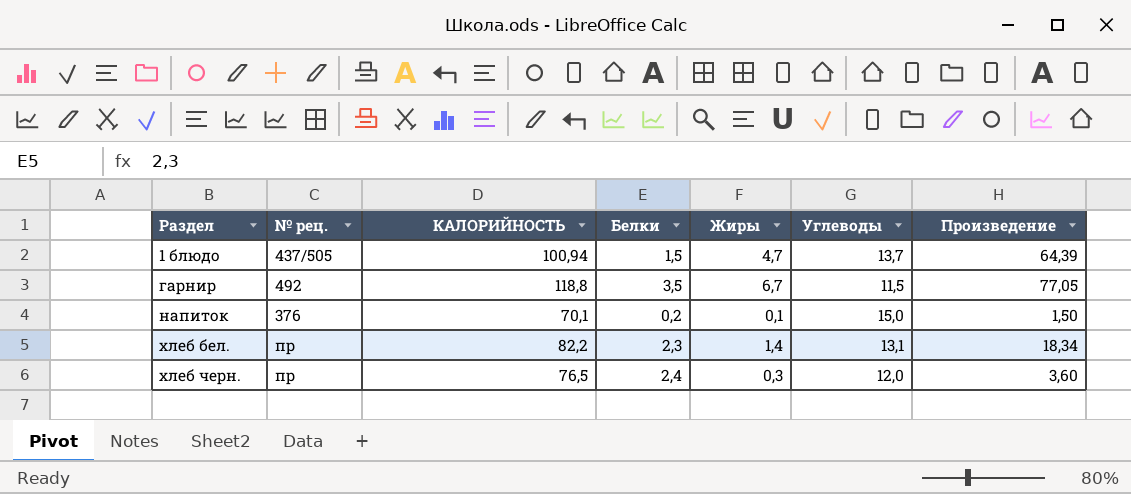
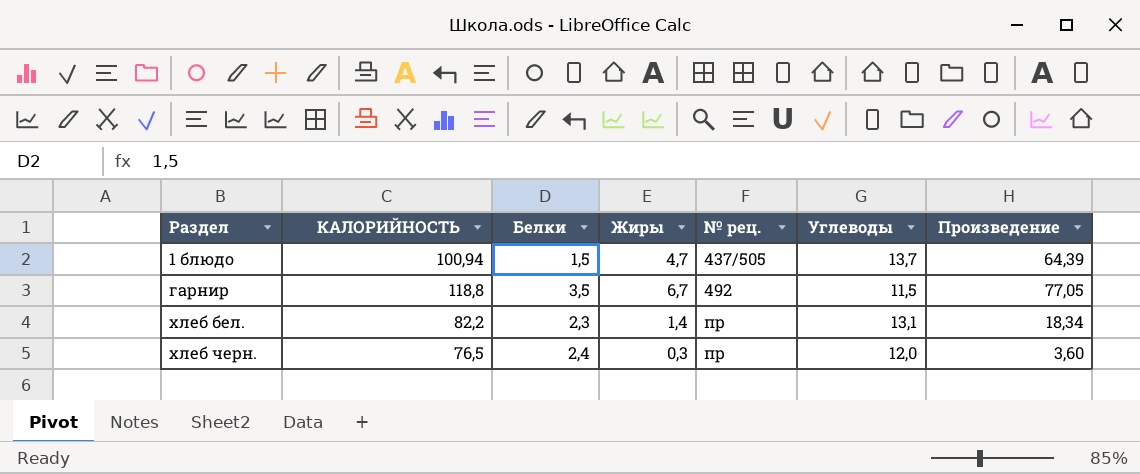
column № рец. | position: 2 -> 5
row напиток: 376 | 70,1 | 0,2 | 0,1 | 15,0 | 1,50 -> none

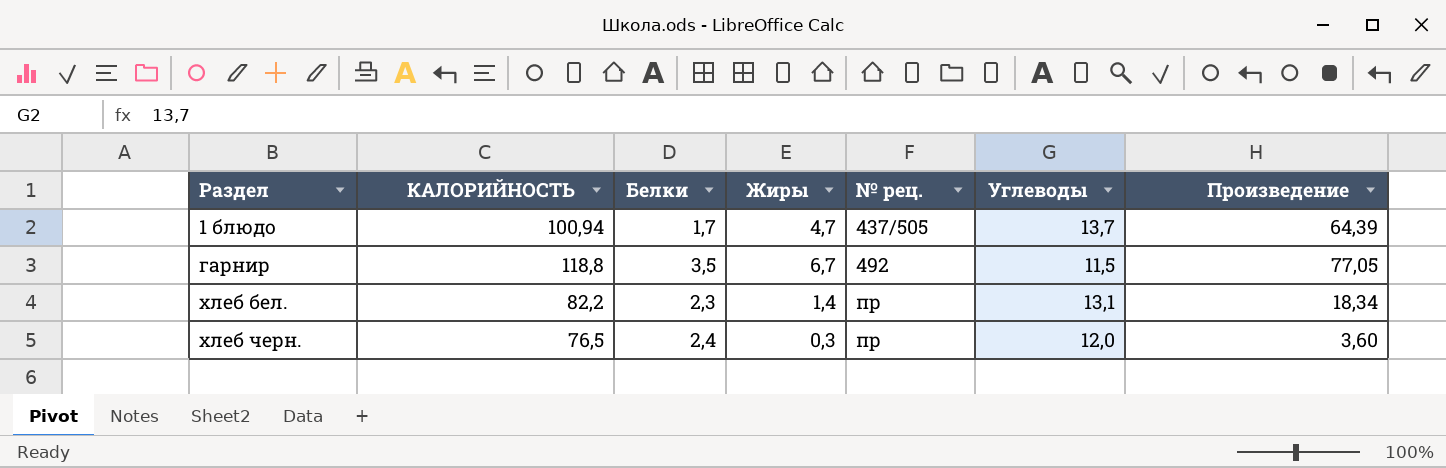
1 блюдо | Белки: 1,5 -> 1,7

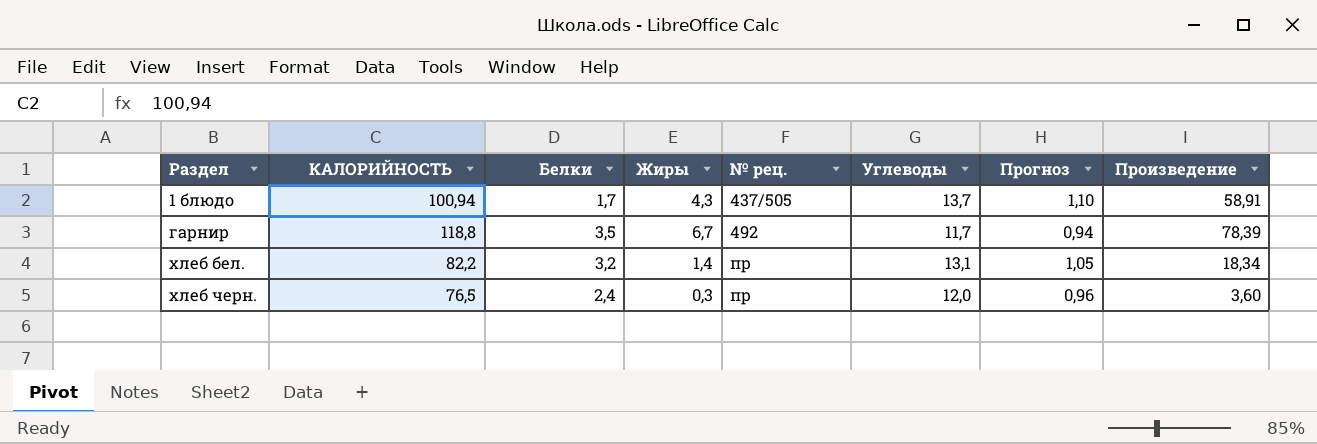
column Прогноз | formula: none -> [Углеводы] * 0,08
1 блюдо | Жиры: 4,7 -> 4,3
1 блюдо | Произведение: 64,39 -> 58,91
гарнир | Углеводы: 11,5 -> 11,7
гарнир | Произведение: 77,05 -> 78,39
хлеб бел. | Белки: 2,3 -> 3,2

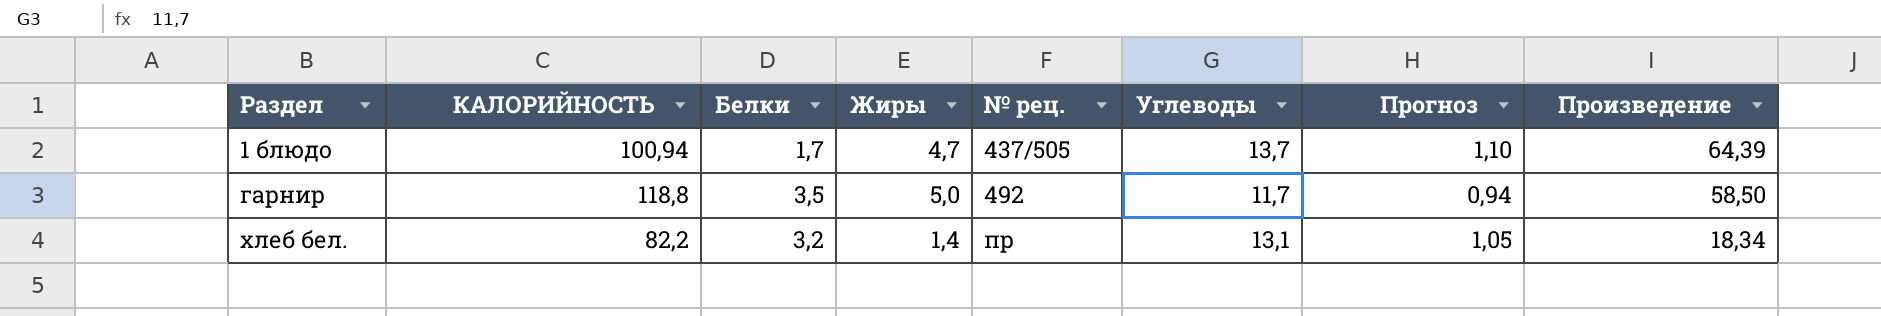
row хлеб черн.: 76,5 | 2,4 | 0,3 | пр | 12,0 | 0,96 | 3,60 -> none
1 блюдо | Жиры: 4,3 -> 4,7
1 блюдо | Произведение: 58,91 -> 64,39
гарнир | Жиры: 6,7 -> 5,0
гарнир | Произведение: 78,39 -> 58,50

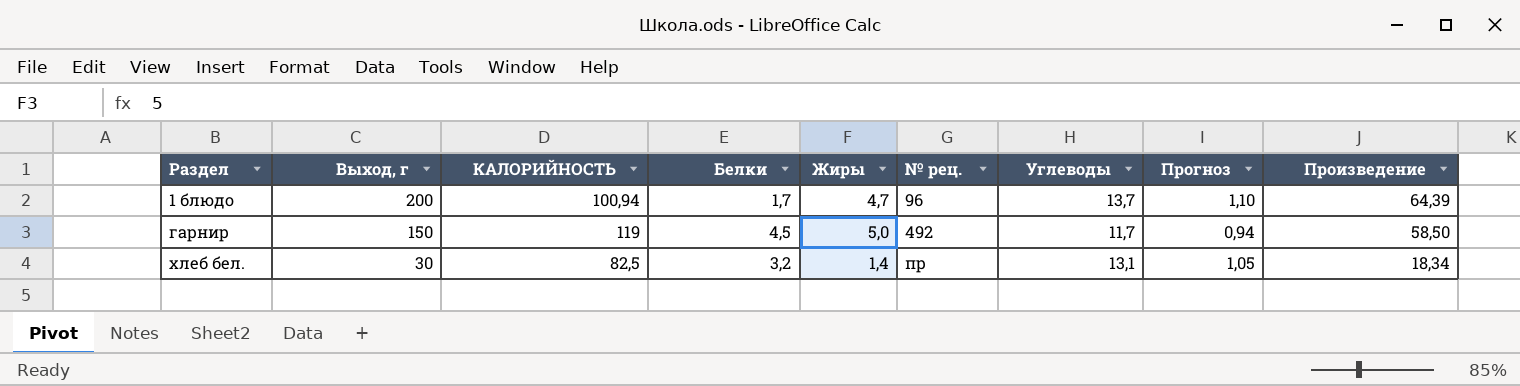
column Выход, г | position: none -> 2
1 блюдо | № рец.: 437/505 -> 96
гарнир | КАЛОРИЙНОСТЬ: 118,8 -> 119
гарнир | Белки: 3,5 -> 4,5
хлеб бел. | КАЛОРИЙНОСТЬ: 82,2 -> 82,5

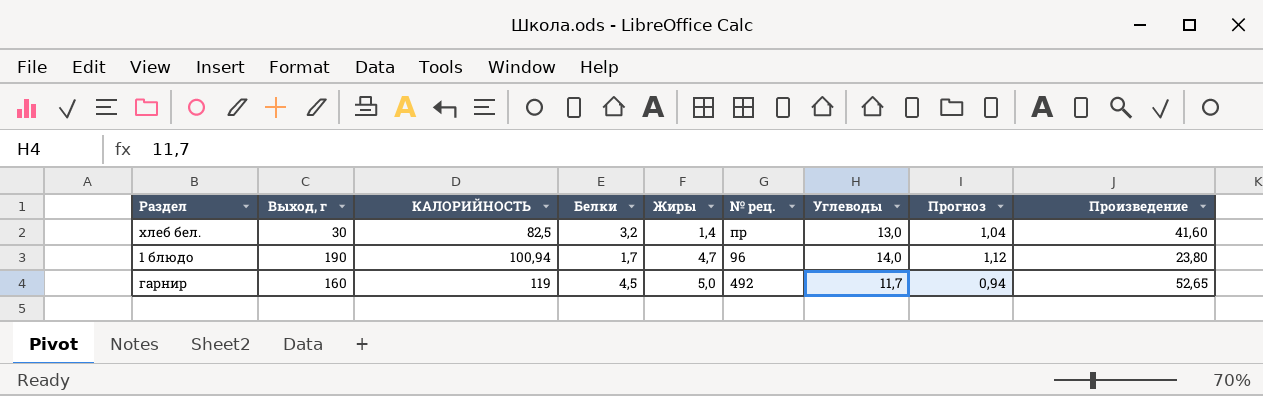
row order: Раздел ascending -> КАЛОРИЙНОСТЬ ascending
column Произведение | formula: [Жиры] * [Углеводы] -> [Белки] * [Углеводы]
хлеб бел. | Углеводы: 13,1 -> 13,0
хлеб бел. | Прогноз: 1,05 -> 1,04
1 блюдо | Выход, г: 200 -> 190
1 блюдо | Углеводы: 13,7 -> 14,0
1 блюдо | Прогноз: 1,10 -> 1,12
гарнир | Выход, г: 150 -> 160

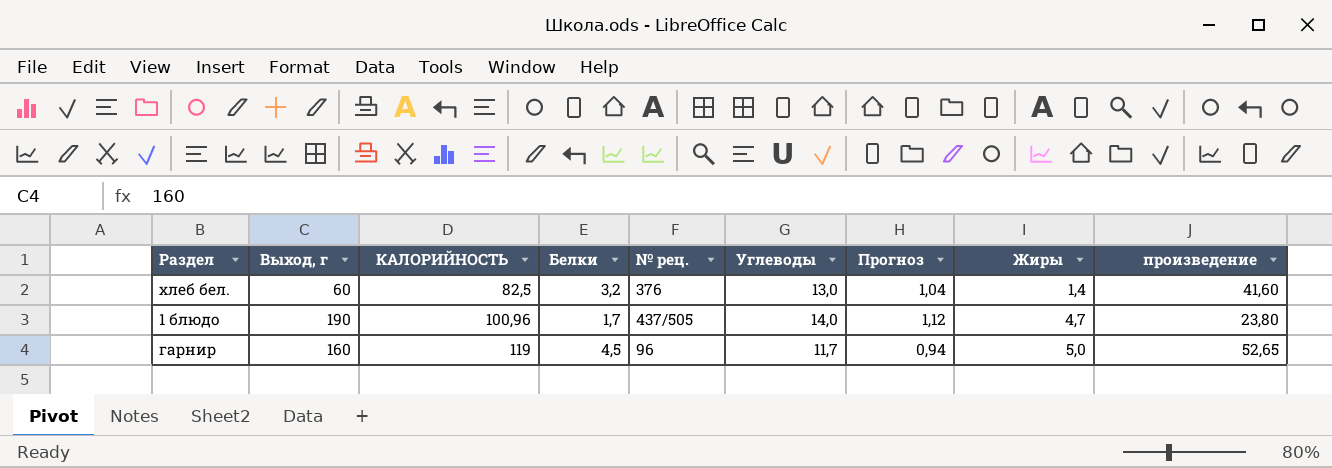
column Жиры | position: 5 -> 8
column name: Произведение -> произведение
хлеб бел. | Выход, г: 30 -> 60
хлеб бел. | № рец.: пр -> 376
1 блюдо | КАЛОРИЙНОСТЬ: 100,94 -> 100,96
1 блюдо | № рец.: 96 -> 437/505
гарнир | № рец.: 492 -> 96

